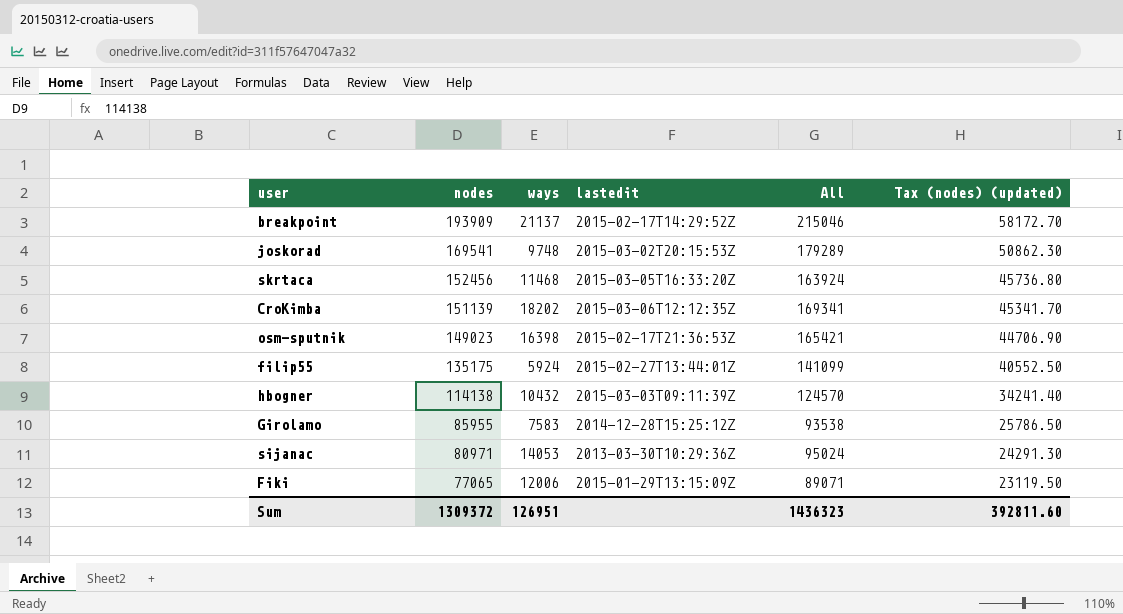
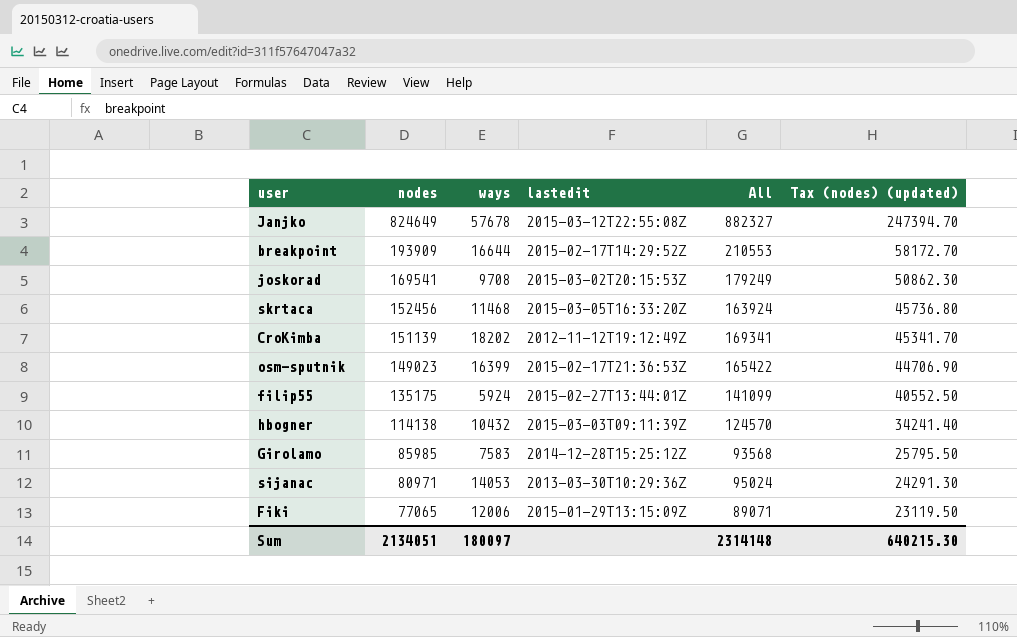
row Janjko: none -> 824649 | 57678 | 2015-03-12T22:55:08Z | 882327 | 247394.70
breakpoint | ways: 21137 -> 16644
breakpoint | All: 215046 -> 210553
joskorad | ways: 9748 -> 9708
joskorad | All: 179289 -> 179249
CroKimba | lastedit: 2015-03-06T12:12:35Z -> 2012-11-12T19:12:49Z
osm-sputnik | ways: 16398 -> 16399
osm-sputnik | All: 165421 -> 165422
Girolamo | nodes: 85955 -> 85985
Girolamo | All: 93538 -> 93568
Girolamo | Tax (nodes) (updated): 25786.50 -> 25795.50
Sum | nodes: 1309372 -> 2134051
Sum | ways: 126951 -> 180097
Sum | All: 1436323 -> 2314148
Sum | Tax (nodes) (updated): 392811.60 -> 640215.30

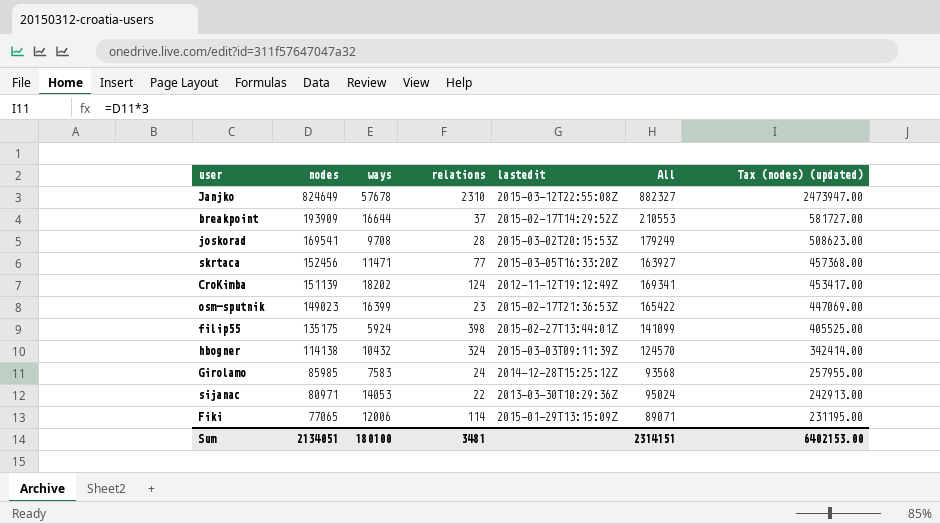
column relations | position: none -> 4
column Tax (nodes) (updated) | formula: [nodes] * 0.3 -> [nodes] * 3
skrtaca | ways: 11468 -> 11471
skrtaca | All: 163924 -> 163927
Sum | ways: 180097 -> 180100
Sum | All: 2314148 -> 2314151
Sum | Tax (nodes) (updated): 640215.30 -> 6402153.00

